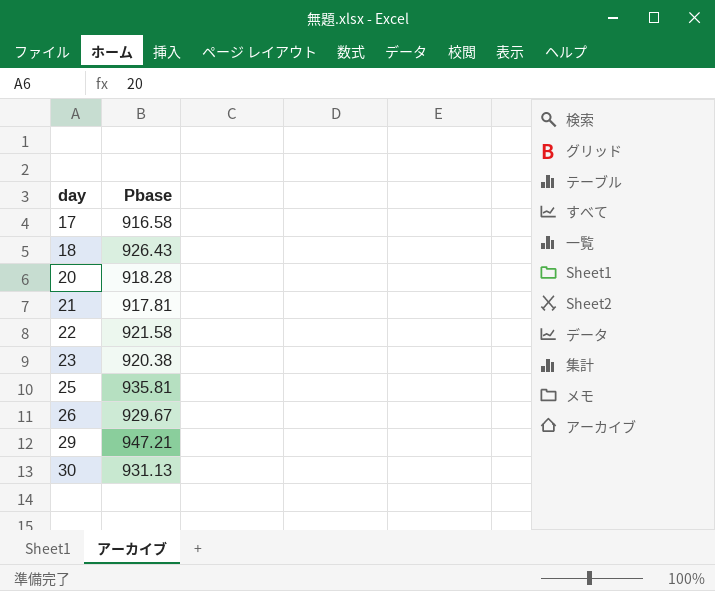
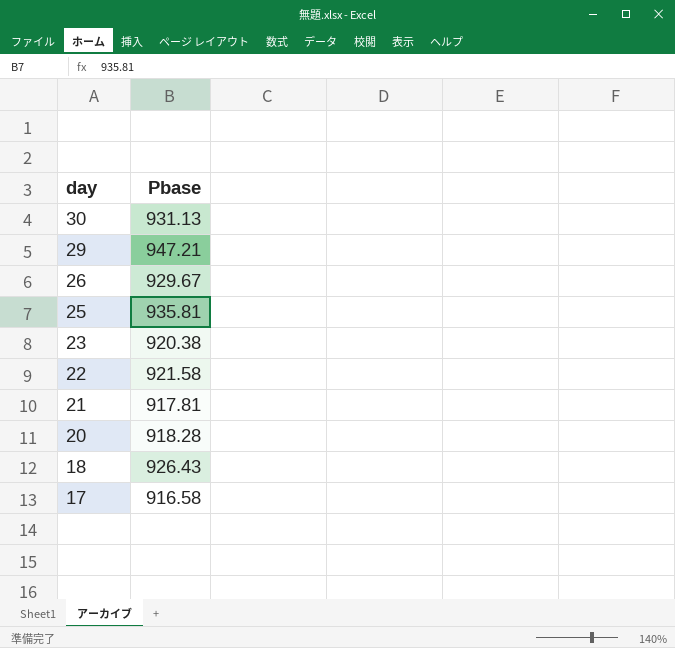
row order: day ascending -> day descending

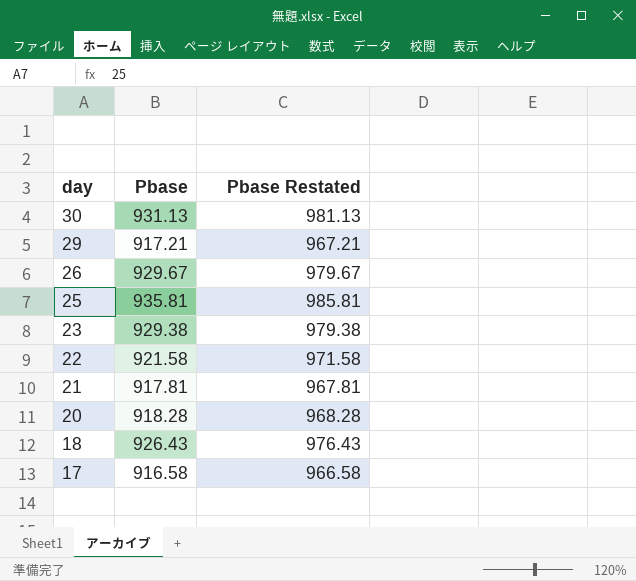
column Pbase Restated | formula: none -> [Pbase] + 50
29 | Pbase: 947.21 -> 917.21
23 | Pbase: 920.38 -> 929.38

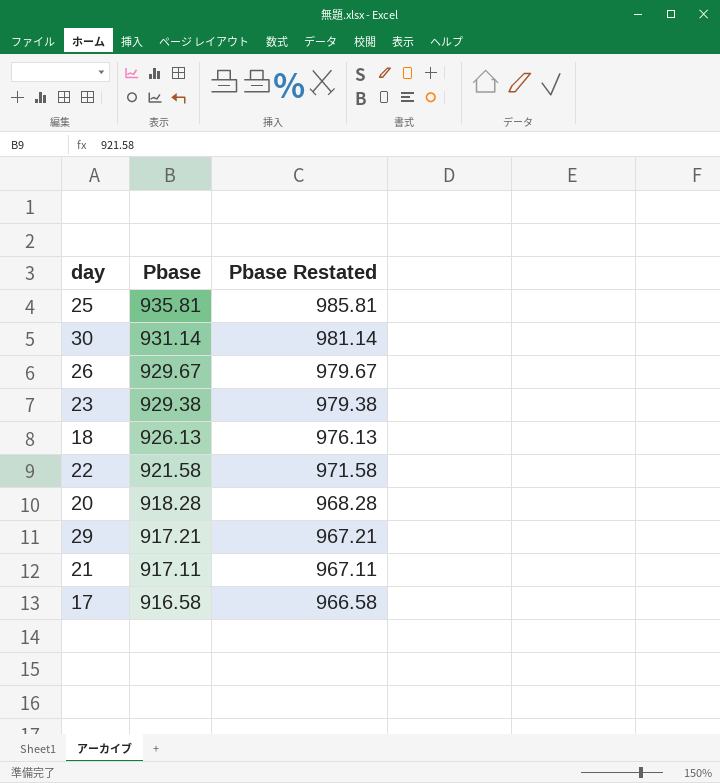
row order: day descending -> Pbase descending
30 | Pbase: 931.13 -> 931.14
30 | Pbase Restated: 981.13 -> 981.14
18 | Pbase: 926.43 -> 926.13
18 | Pbase Restated: 976.43 -> 976.13
21 | Pbase: 917.81 -> 917.11
21 | Pbase Restated: 967.81 -> 967.11

